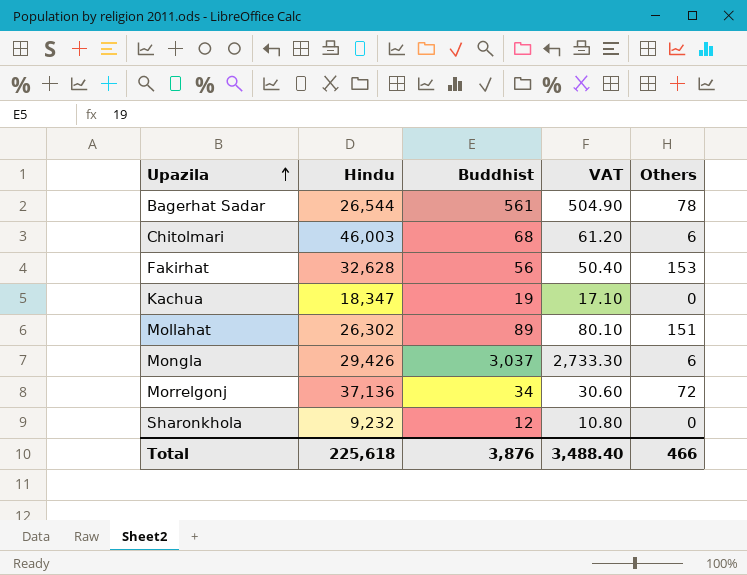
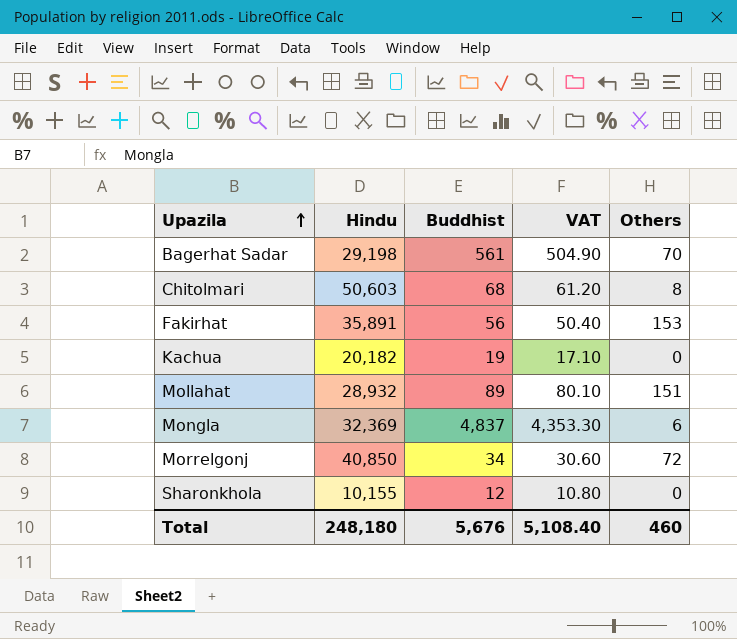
Bagerhat Sadar | Hindu: 26,544 -> 29,198
Bagerhat Sadar | Others: 78 -> 70
Chitolmari | Hindu: 46,003 -> 50,603
Chitolmari | Others: 6 -> 8
Fakirhat | Hindu: 32,628 -> 35,891
Kachua | Hindu: 18,347 -> 20,182
Mollahat | Hindu: 26,302 -> 28,932
Mongla | Hindu: 29,426 -> 32,369
Mongla | Buddhist: 3,037 -> 4,837
Mongla | VAT: 2,733.30 -> 4,353.30
Morrelgonj | Hindu: 37,136 -> 40,850
Sharonkhola | Hindu: 9,232 -> 10,155
Total | Hindu: 225,618 -> 248,180
Total | Buddhist: 3,876 -> 5,676
Total | VAT: 3,488.40 -> 5,108.40
Total | Others: 466 -> 460

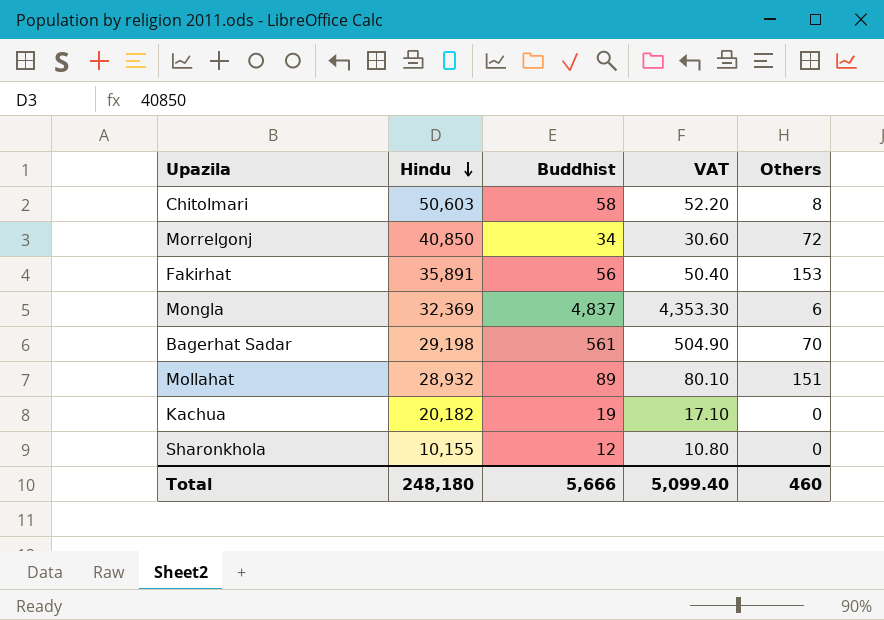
row order: Upazila ascending -> Hindu descending
Chitolmari | Buddhist: 68 -> 58
Chitolmari | VAT: 61.20 -> 52.20
Total | Buddhist: 5,676 -> 5,666
Total | VAT: 5,108.40 -> 5,099.40

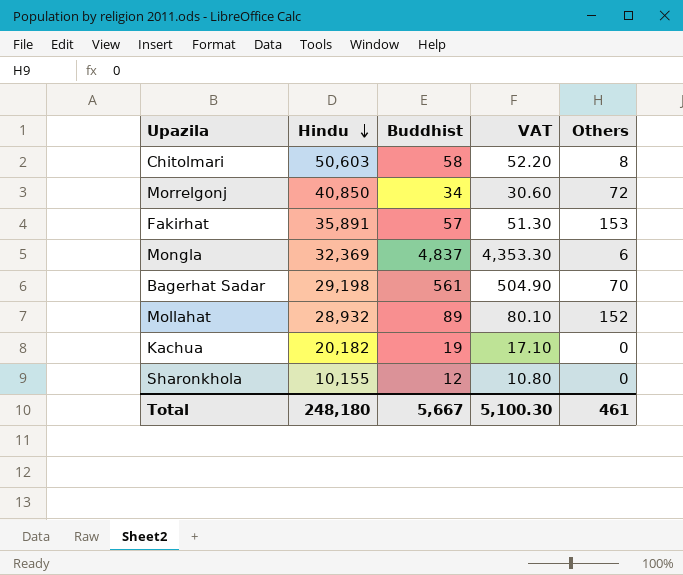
Fakirhat | Buddhist: 56 -> 57
Fakirhat | VAT: 50.40 -> 51.30
Mollahat | Others: 151 -> 152
Total | Buddhist: 5,666 -> 5,667
Total | VAT: 5,099.40 -> 5,100.30
Total | Others: 460 -> 461

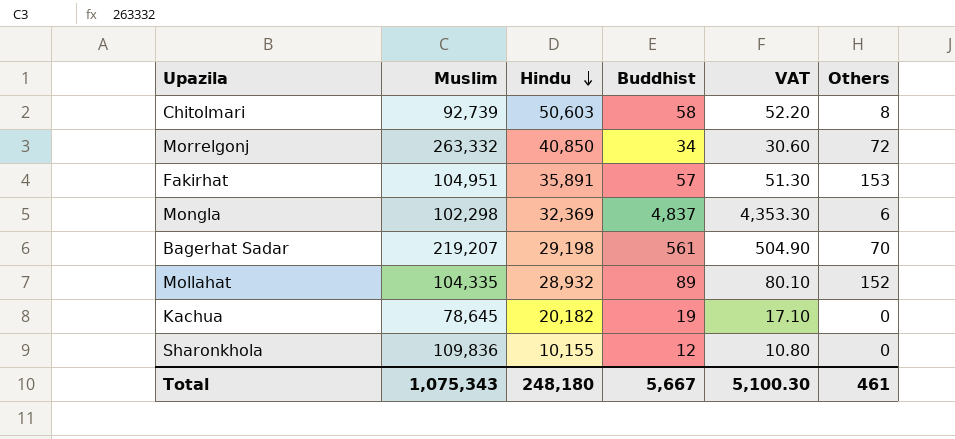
column Muslim | position: none -> 2

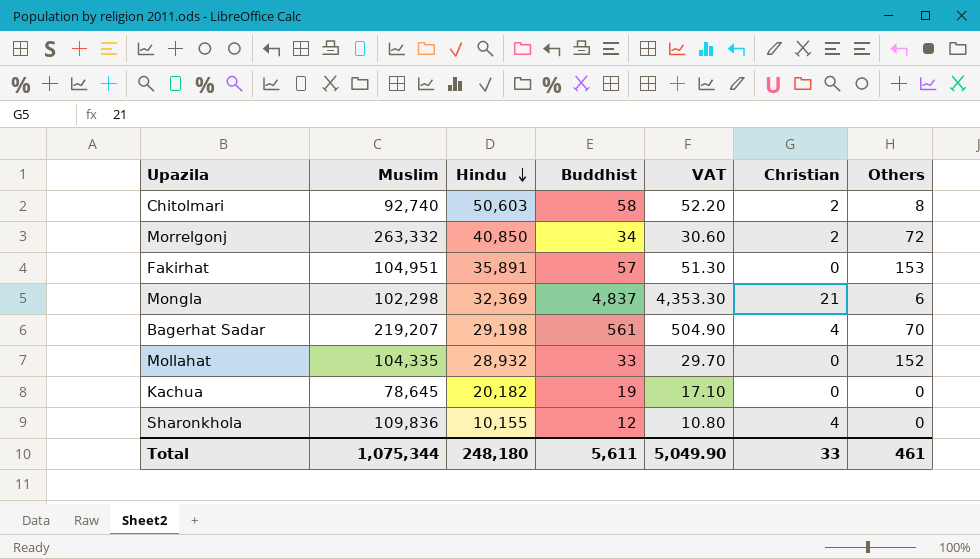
column Christian | position: none -> 6
Chitolmari | Muslim: 92,739 -> 92,740
Mollahat | Buddhist: 89 -> 33
Mollahat | VAT: 80.10 -> 29.70
Total | Muslim: 1,075,343 -> 1,075,344
Total | Buddhist: 5,667 -> 5,611
Total | VAT: 5,100.30 -> 5,049.90

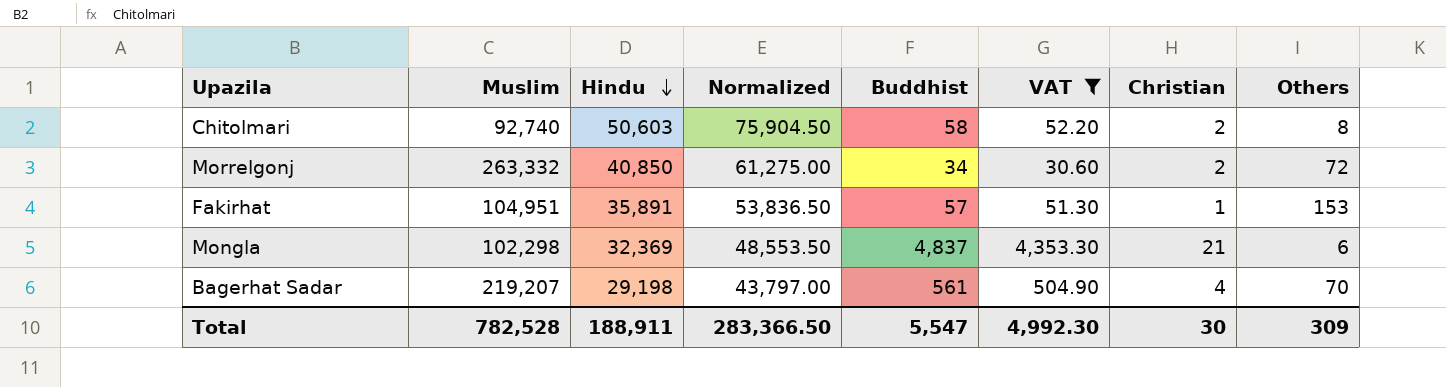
filter: none -> VAT >= 30.60
column Normalized | formula: none -> [Hindu] * 1.5
Fakirhat | Christian: 0 -> 1
Total | Muslim: 1,075,344 -> 782,528
Total | Hindu: 248,180 -> 188,911
Total | Buddhist: 5,611 -> 5,547
Total | VAT: 5,049.90 -> 4,992.30
Total | Christian: 33 -> 30
Total | Others: 461 -> 309

